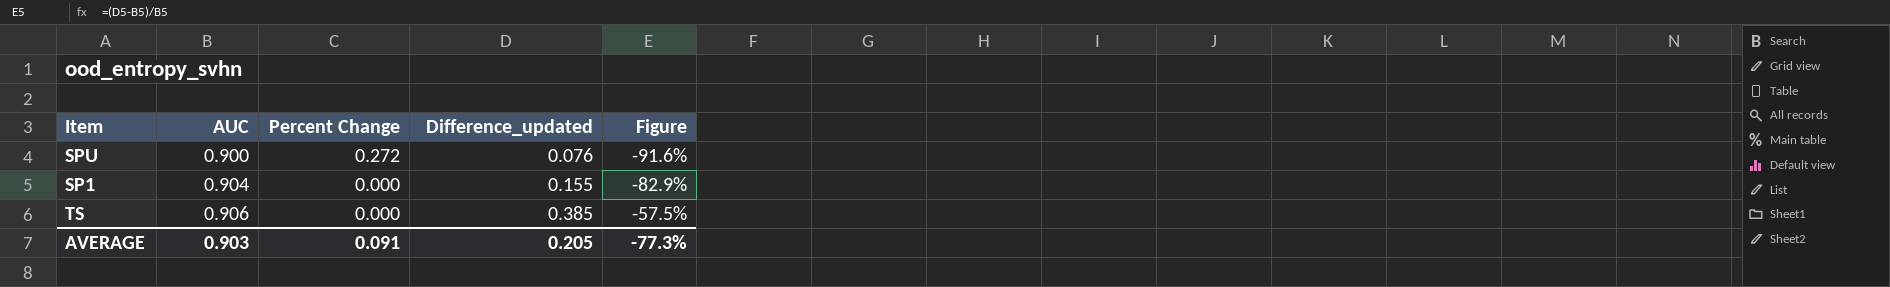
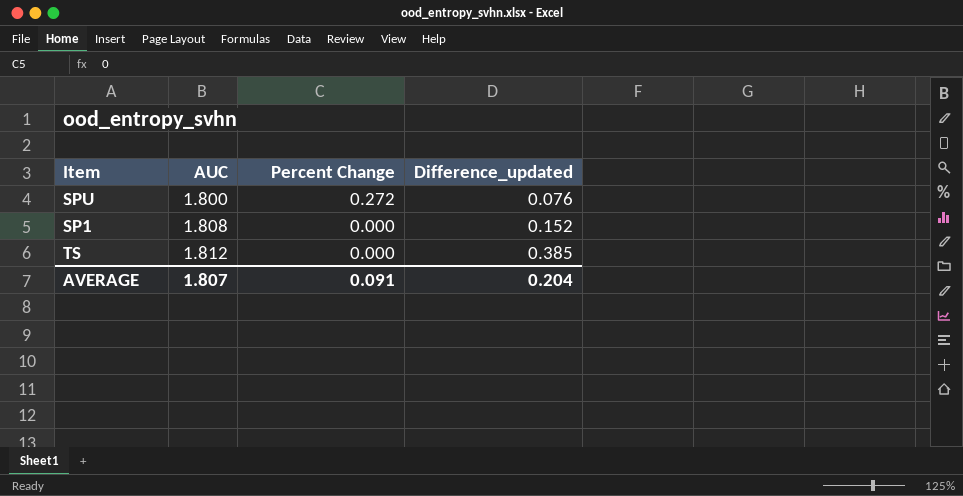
column Figure | formula: ([Difference_updated] - [AUC]) / [AUC] -> none
SPU | AUC: 0.900 -> 1.800
SP1 | AUC: 0.904 -> 1.808
SP1 | Difference_updated: 0.155 -> 0.152
TS | AUC: 0.906 -> 1.812
AVERAGE | AUC: 0.903 -> 1.807
AVERAGE | Difference_updated: 0.205 -> 0.204

